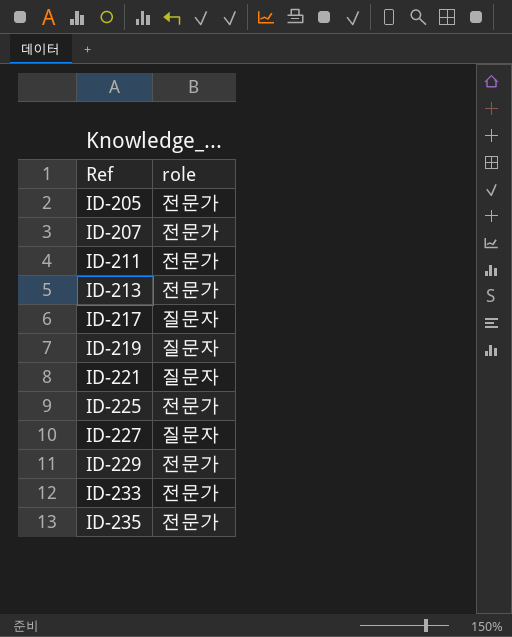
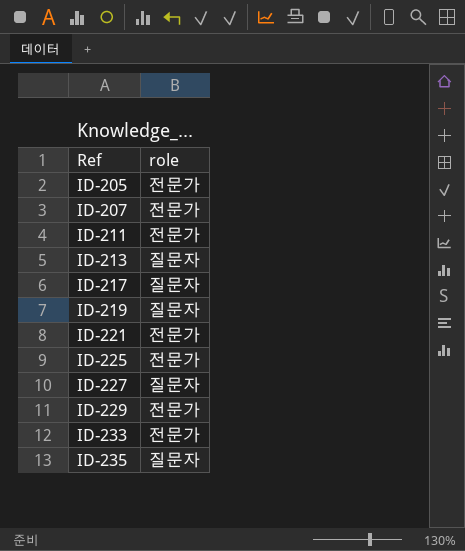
ID-213 | role: 전문가 -> 질문자
ID-221 | role: 질문자 -> 전문가
ID-235 | role: 전문가 -> 질문자

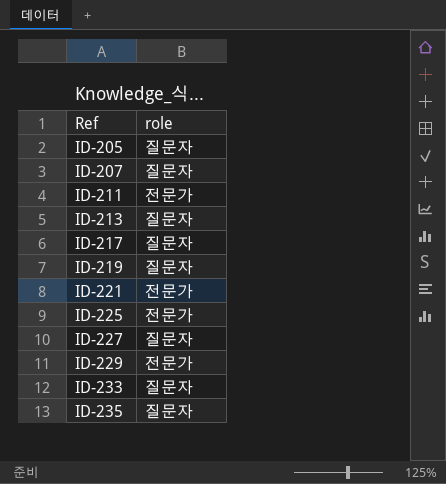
ID-205 | role: 전문가 -> 질문자
ID-207 | role: 전문가 -> 질문자
ID-233 | role: 전문가 -> 질문자

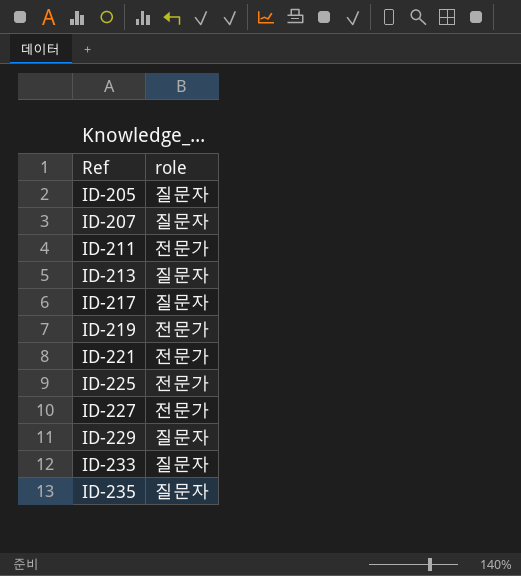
ID-219 | role: 질문자 -> 전문가
ID-227 | role: 질문자 -> 전문가
ID-229 | role: 전문가 -> 질문자

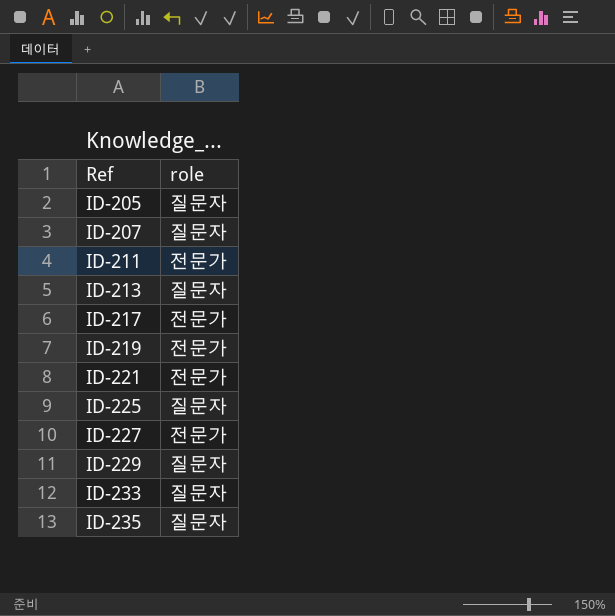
ID-217 | role: 질문자 -> 전문가
ID-225 | role: 전문가 -> 질문자

